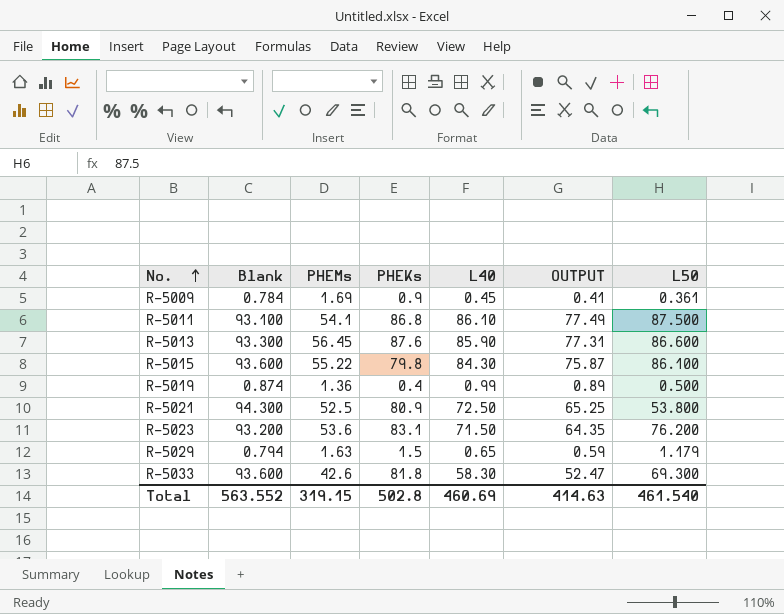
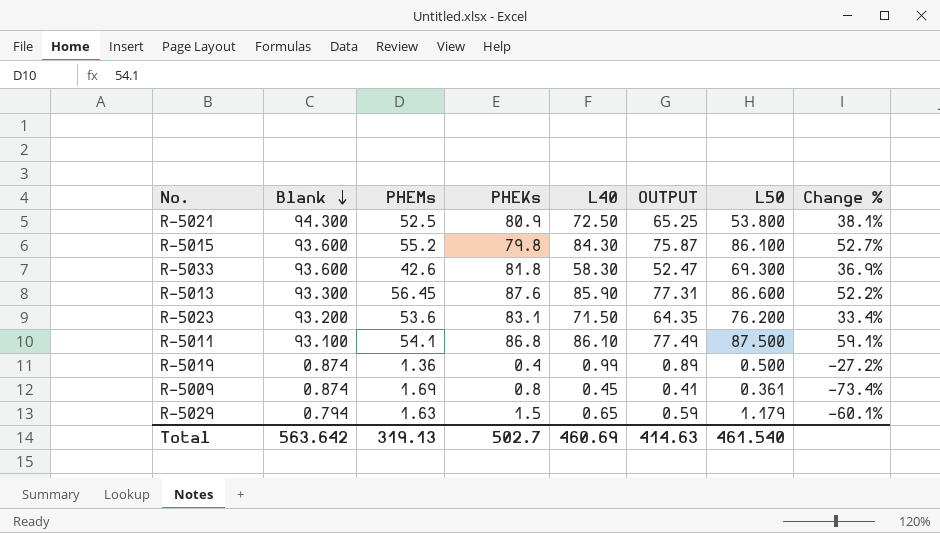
row order: No. ascending -> Blank descending
column Change % | formula: none -> ([L40] - [PHEMs]) / [PHEMs]
R-5015 | PHEMs: 55.22 -> 55.2
R-5009 | Blank: 0.784 -> 0.874
R-5009 | PHEKs: 0.9 -> 0.8
Total | Blank: 563.552 -> 563.642
Total | PHEMs: 319.15 -> 319.13
Total | PHEKs: 502.8 -> 502.7

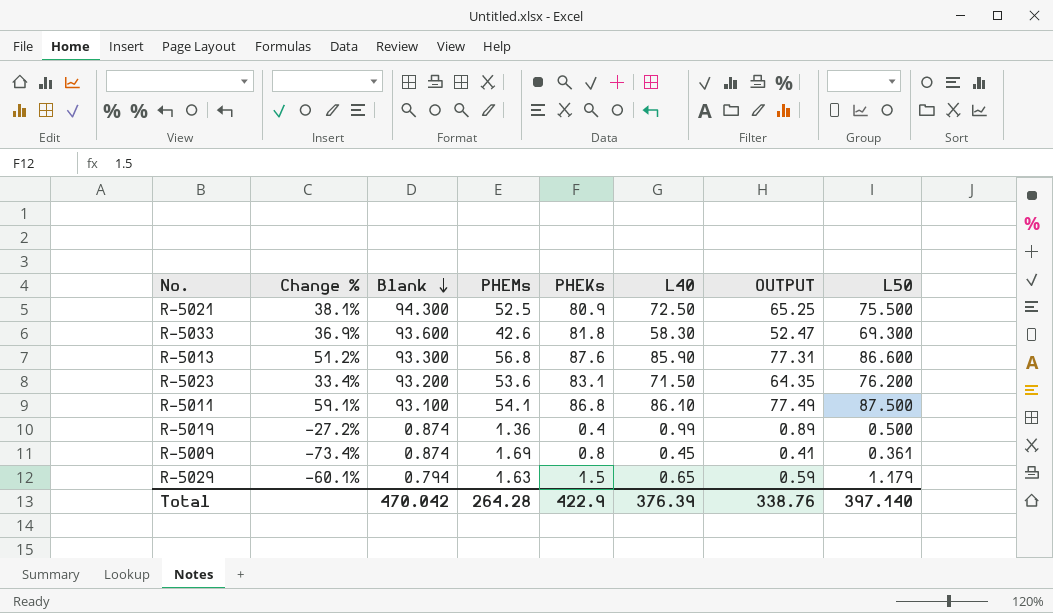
column Change % | position: 8 -> 2
row R-5015: 93.600 | 55.2 | 79.8 | 84.30 | 75.87 | 86.100 | 52.7% -> none
R-5021 | L50: 53.800 -> 75.500
R-5013 | Change %: 52.2% -> 51.2%
R-5013 | PHEMs: 56.45 -> 56.8
Total | Blank: 563.642 -> 470.042
Total | PHEMs: 319.13 -> 264.28
Total | PHEKs: 502.7 -> 422.9
Total | L40: 460.69 -> 376.39
Total | OUTPUT: 414.63 -> 338.76
Total | L50: 461.540 -> 397.140

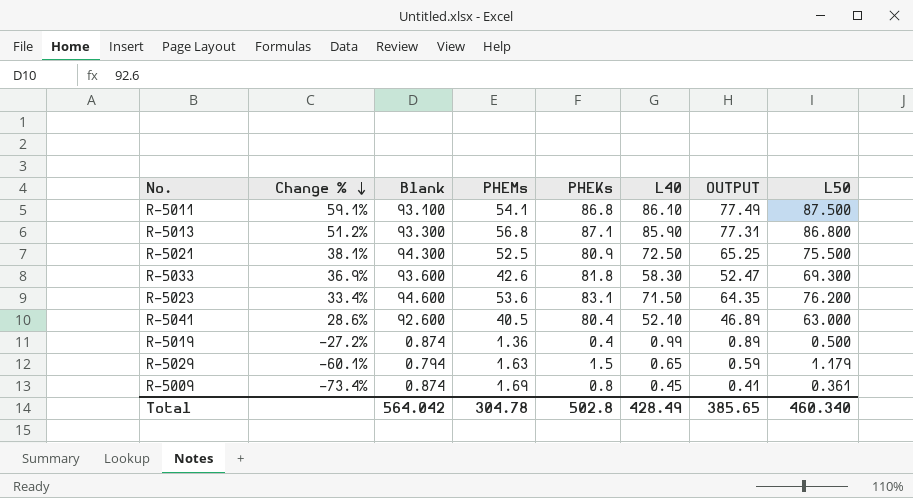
row order: Blank descending -> Change % descending
R-5013 | PHEKs: 87.6 -> 87.1
R-5013 | L50: 86.600 -> 86.800
R-5023 | Blank: 93.200 -> 94.600
row R-5041: none -> 28.6% | 92.600 | 40.5 | 80.4 | 52.10 | 46.89 | 63.000
Total | Blank: 470.042 -> 564.042
Total | PHEMs: 264.28 -> 304.78
Total | PHEKs: 422.9 -> 502.8
Total | L40: 376.39 -> 428.49
Total | OUTPUT: 338.76 -> 385.65
Total | L50: 397.140 -> 460.340

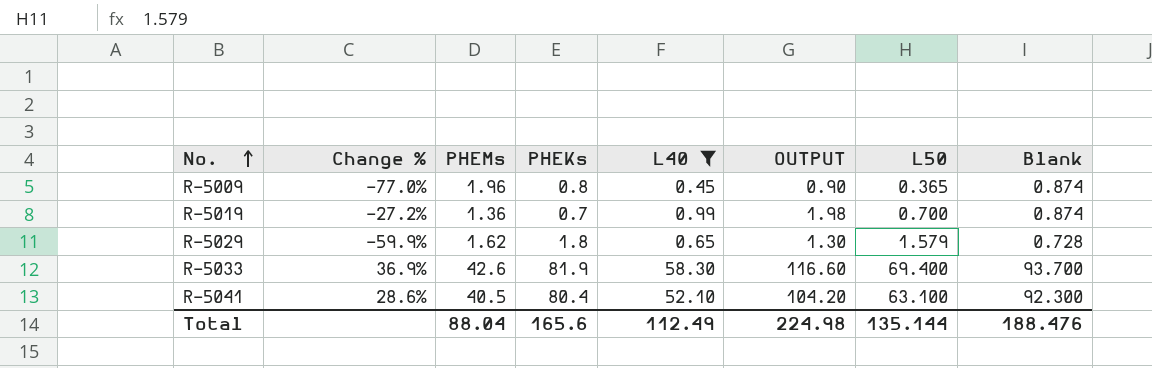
filter: none -> L40 <= 58.30
row order: Change % descending -> No. ascending
column OUTPUT | formula: [L40] * 0.9 -> [L40] * 2
column Blank | position: 3 -> 8
R-5009 | Change %: -73.4% -> -77.0%
R-5009 | PHEMs: 1.69 -> 1.96
R-5009 | L50: 0.361 -> 0.365
R-5019 | PHEKs: 0.4 -> 0.7
R-5019 | L50: 0.500 -> 0.700
R-5029 | Change %: -60.1% -> -59.9%
R-5029 | PHEMs: 1.63 -> 1.62
R-5029 | PHEKs: 1.5 -> 1.8
R-5029 | L50: 1.179 -> 1.579
R-5029 | Blank: 0.794 -> 0.728
R-5033 | PHEKs: 81.8 -> 81.9
R-5033 | L50: 69.300 -> 69.400
R-5033 | Blank: 93.600 -> 93.700
R-5041 | L50: 63.000 -> 63.100
R-5041 | Blank: 92.600 -> 92.300
Total | PHEMs: 304.78 -> 88.04
Total | PHEKs: 502.8 -> 165.6
Total | L40: 428.49 -> 112.49
Total | OUTPUT: 385.65 -> 224.98
Total | L50: 460.340 -> 135.144
Total | Blank: 564.042 -> 188.476

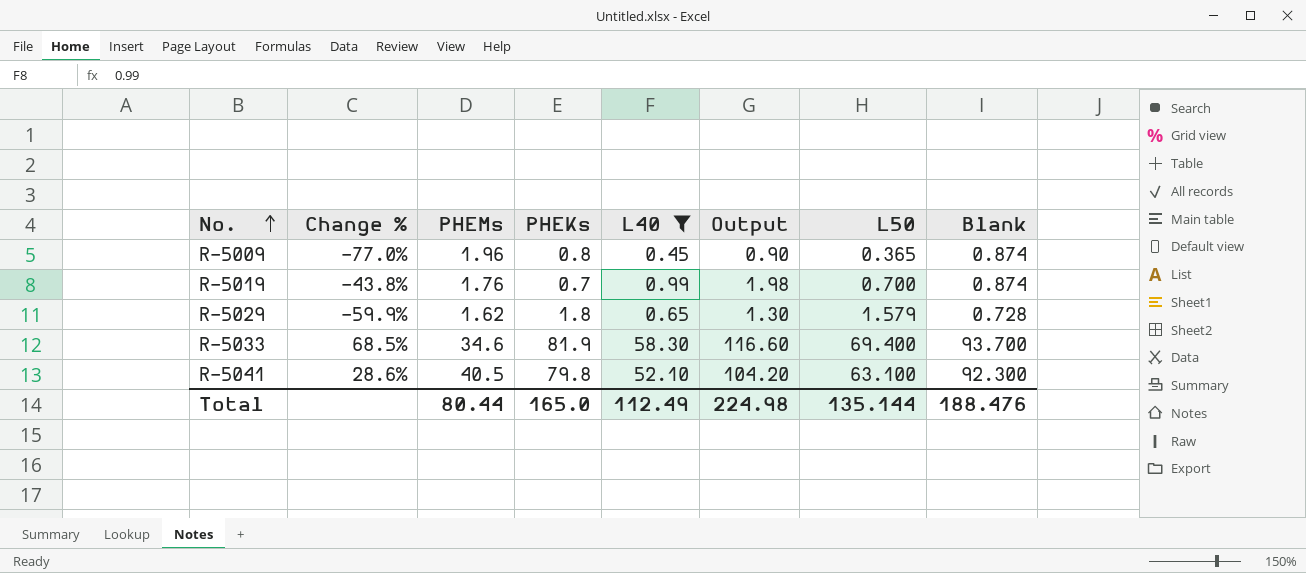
column name: OUTPUT -> Output
R-5019 | Change %: -27.2% -> -43.8%
R-5019 | PHEMs: 1.36 -> 1.76
R-5033 | Change %: 36.9% -> 68.5%
R-5033 | PHEMs: 42.6 -> 34.6
R-5041 | PHEKs: 80.4 -> 79.8
Total | PHEMs: 88.04 -> 80.44
Total | PHEKs: 165.6 -> 165.0

